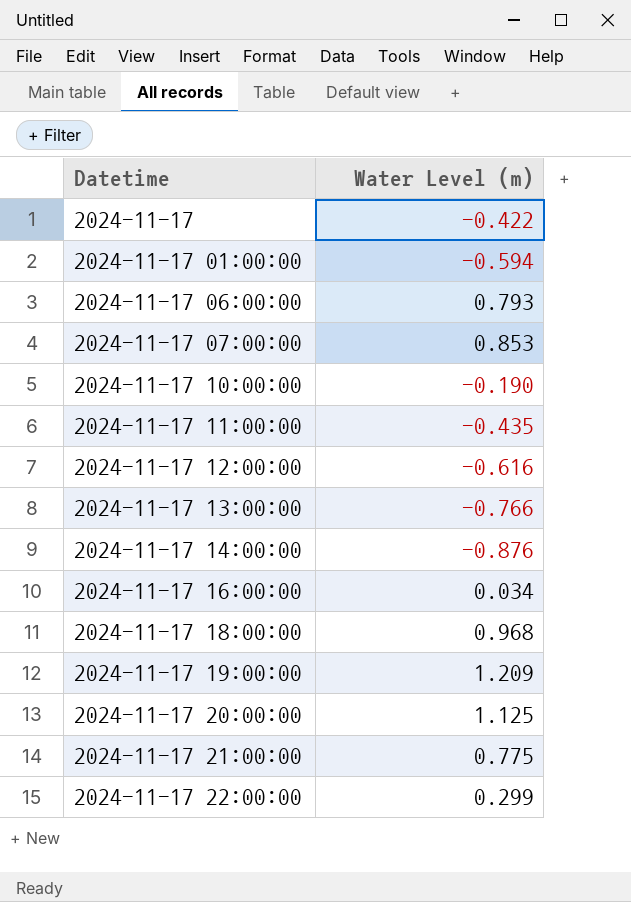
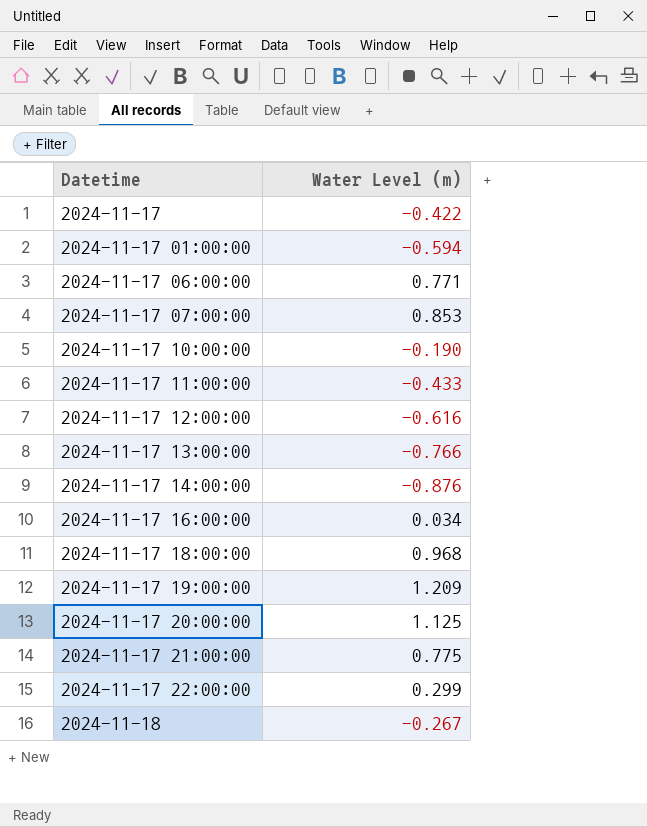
2024-11-17 06:00:00 | Water Level (m): 0.793 -> 0.771
2024-11-17 11:00:00 | Water Level (m): -0.435 -> -0.433
row 2024-11-18: none -> -0.267

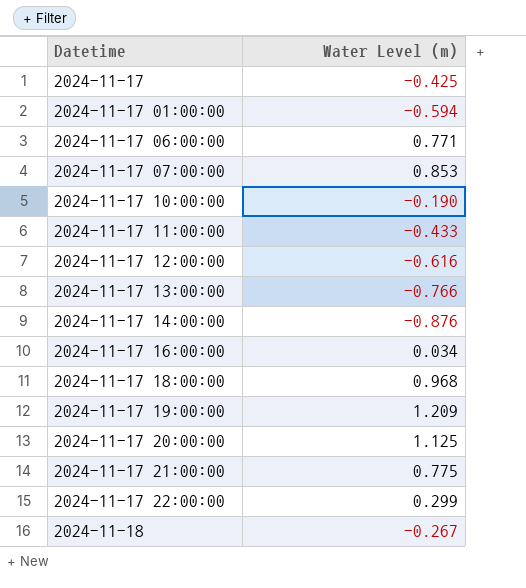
2024-11-17 | Water Level (m): -0.422 -> -0.425

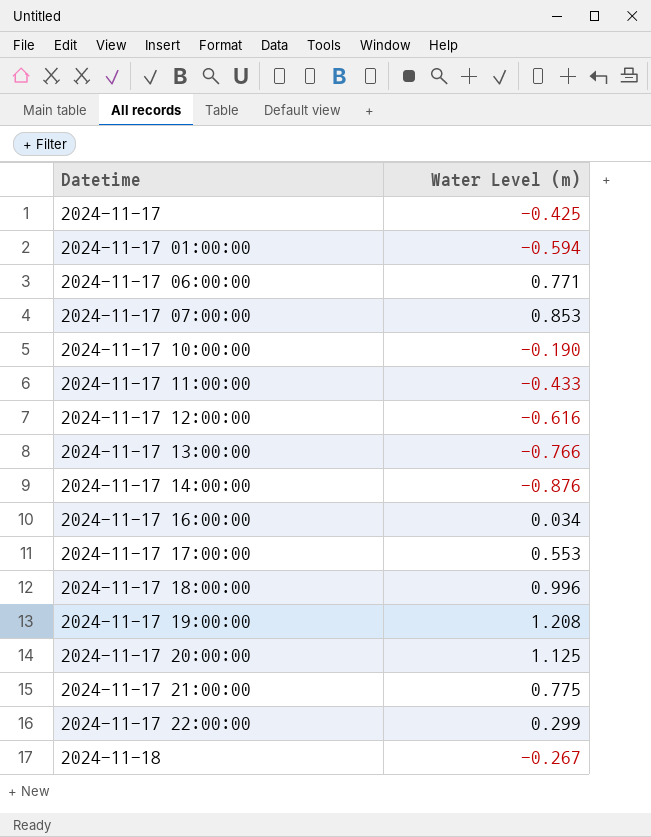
row 2024-11-17 17:00:00: none -> 0.553
2024-11-17 18:00:00 | Water Level (m): 0.968 -> 0.996
2024-11-17 19:00:00 | Water Level (m): 1.209 -> 1.208

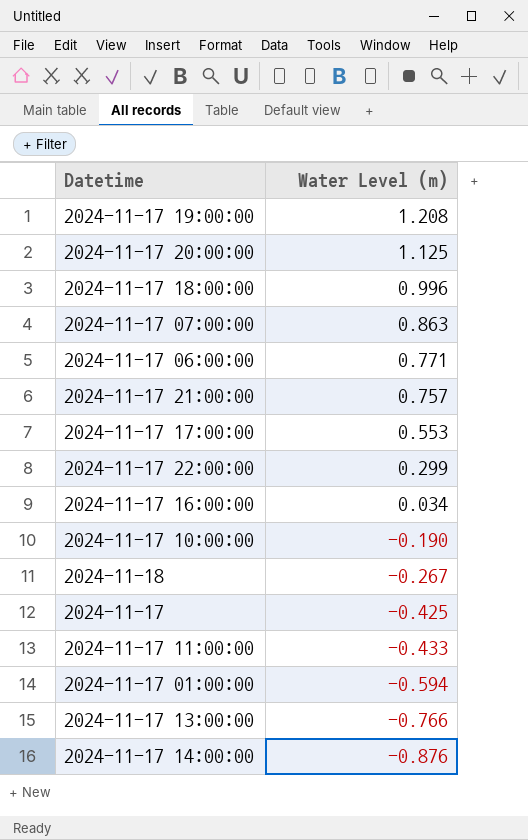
row order: Datetime ascending -> Water Level (m) descending
row 2024-11-17 12:00:00: -0.616 -> none
2024-11-17 07:00:00 | Water Level (m): 0.853 -> 0.863
2024-11-17 21:00:00 | Water Level (m): 0.775 -> 0.757

